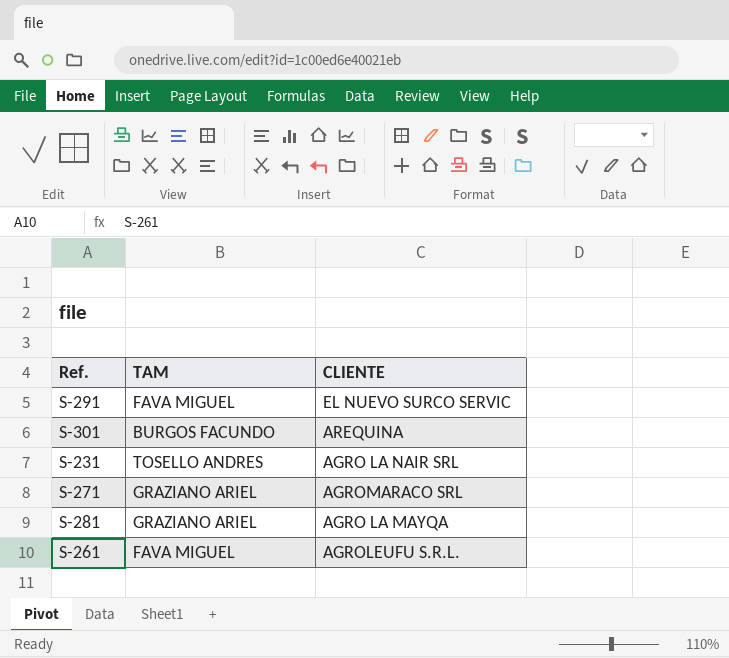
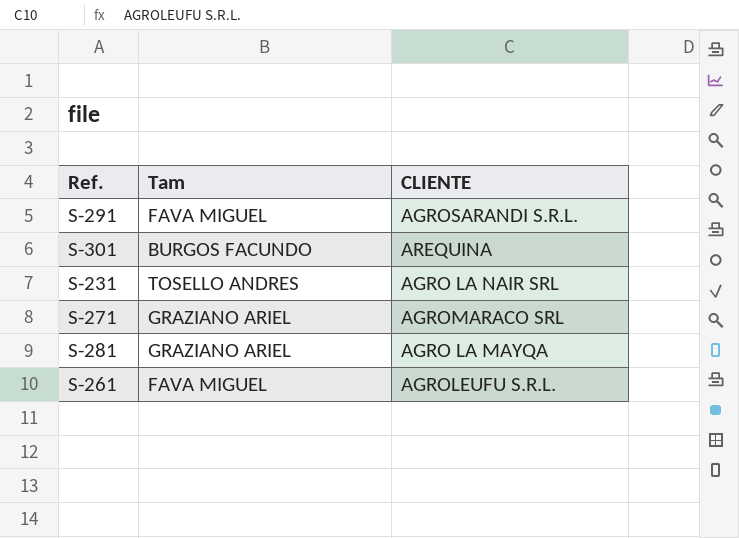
column name: TAM -> Tam
S-291 | CLIENTE: EL NUEVO SURCO SERVIC -> AGROSARANDI S.R.L.

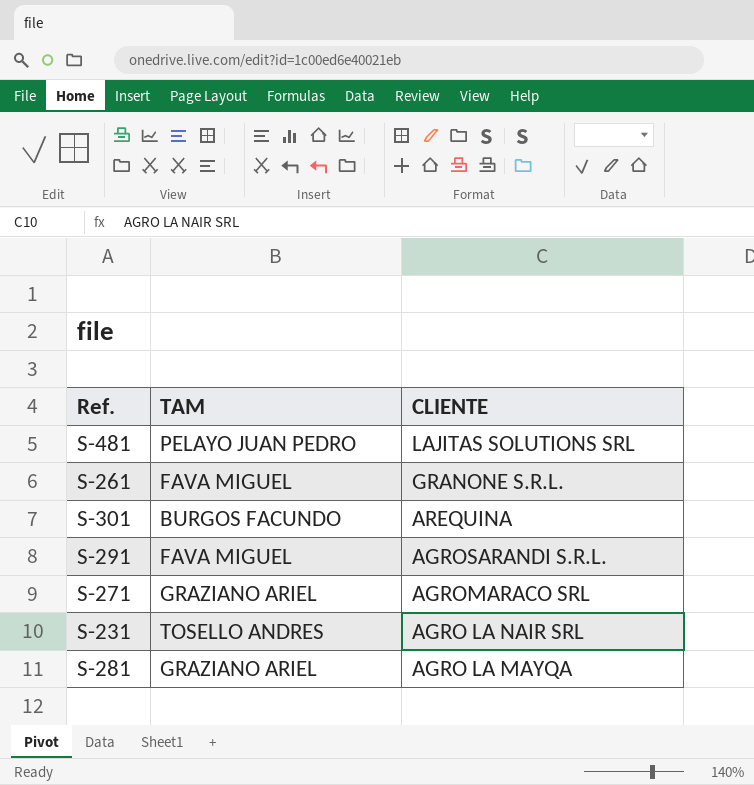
row order: none -> CLIENTE descending
column name: Tam -> TAM
row S-481: none -> PELAYO JUAN PEDRO | LAJITAS SOLUTIONS SRL
S-261 | CLIENTE: AGROLEUFU S.R.L. -> GRANONE S.R.L.

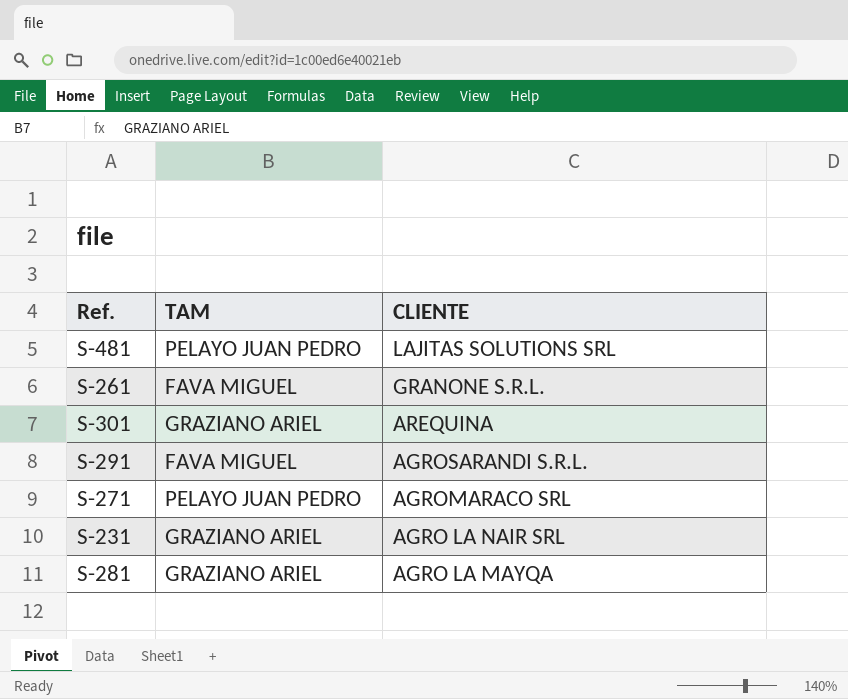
S-301 | TAM: BURGOS FACUNDO -> GRAZIANO ARIEL
S-271 | TAM: GRAZIANO ARIEL -> PELAYO JUAN PEDRO
S-231 | TAM: TOSELLO ANDRES -> GRAZIANO ARIEL

